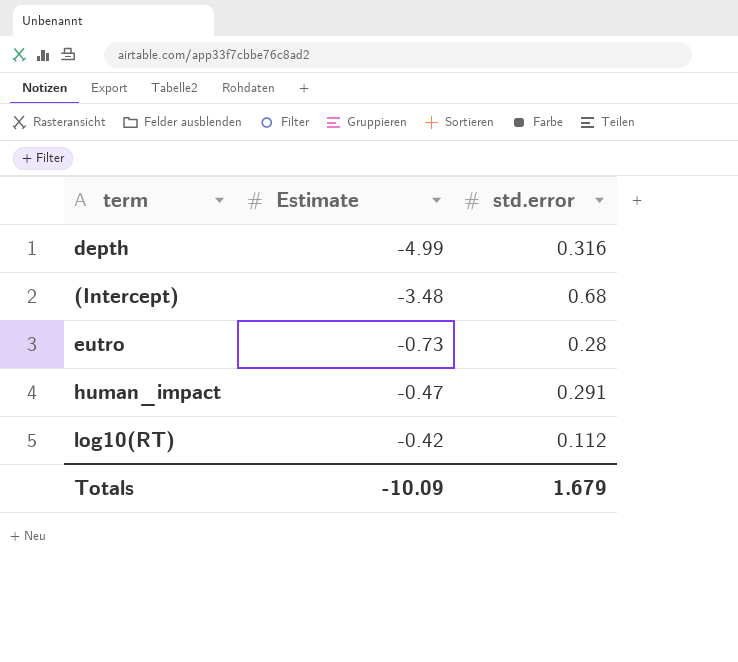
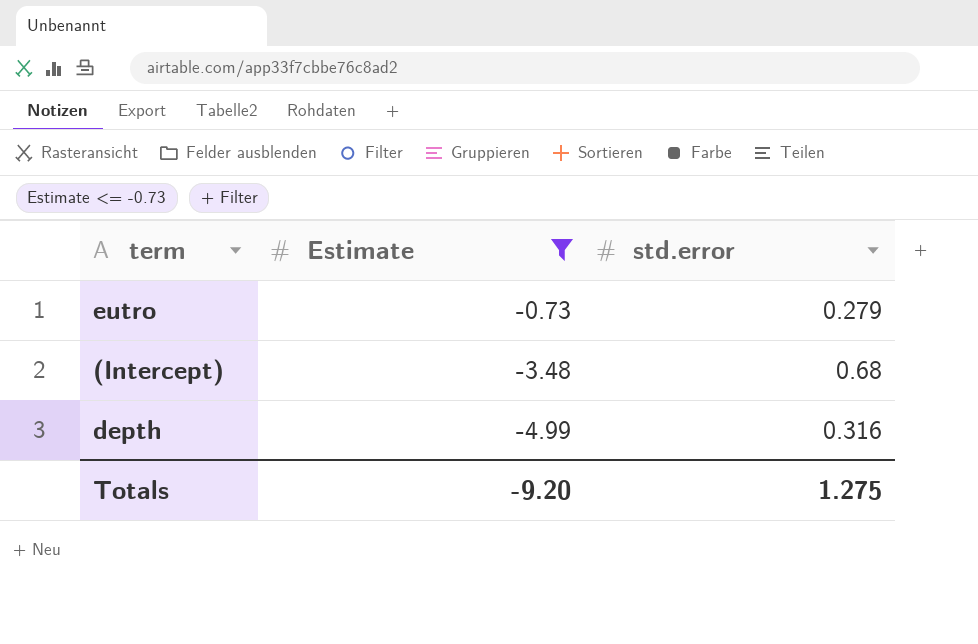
filter: none -> Estimate <= -0.73
row order: Estimate ascending -> Estimate descending
eutro | std.error: 0.28 -> 0.279
Totals | Estimate: -10.09 -> -9.20
Totals | std.error: 1.679 -> 1.275

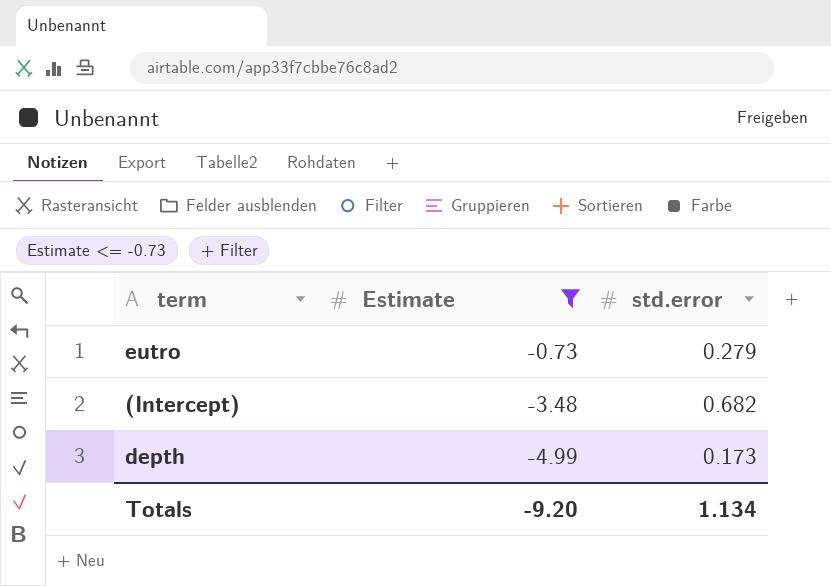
(Intercept) | std.error: 0.68 -> 0.682
depth | std.error: 0.316 -> 0.173
Totals | std.error: 1.275 -> 1.134

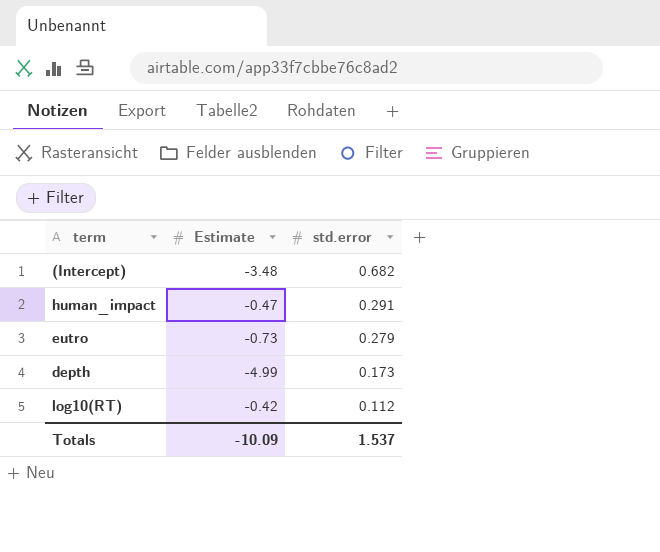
filter: Estimate <= -0.73 -> none
row order: Estimate descending -> std.error descending
Totals | Estimate: -9.20 -> -10.09
Totals | std.error: 1.134 -> 1.537

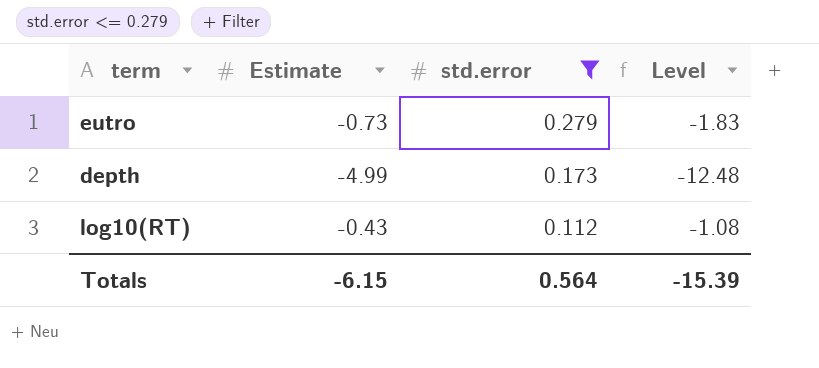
filter: none -> std.error <= 0.279
column Level | formula: none -> [Estimate] * 2.5
log10(RT) | Estimate: -0.42 -> -0.43
Totals | Estimate: -10.09 -> -6.15
Totals | std.error: 1.537 -> 0.564

